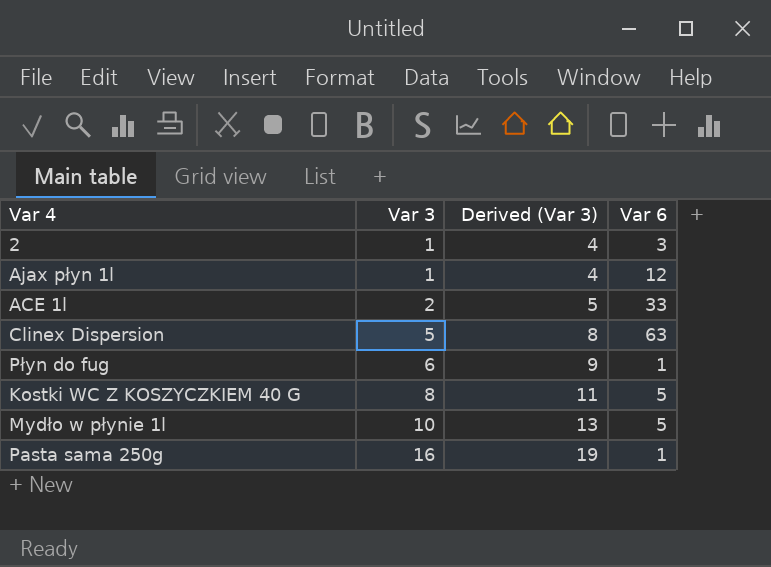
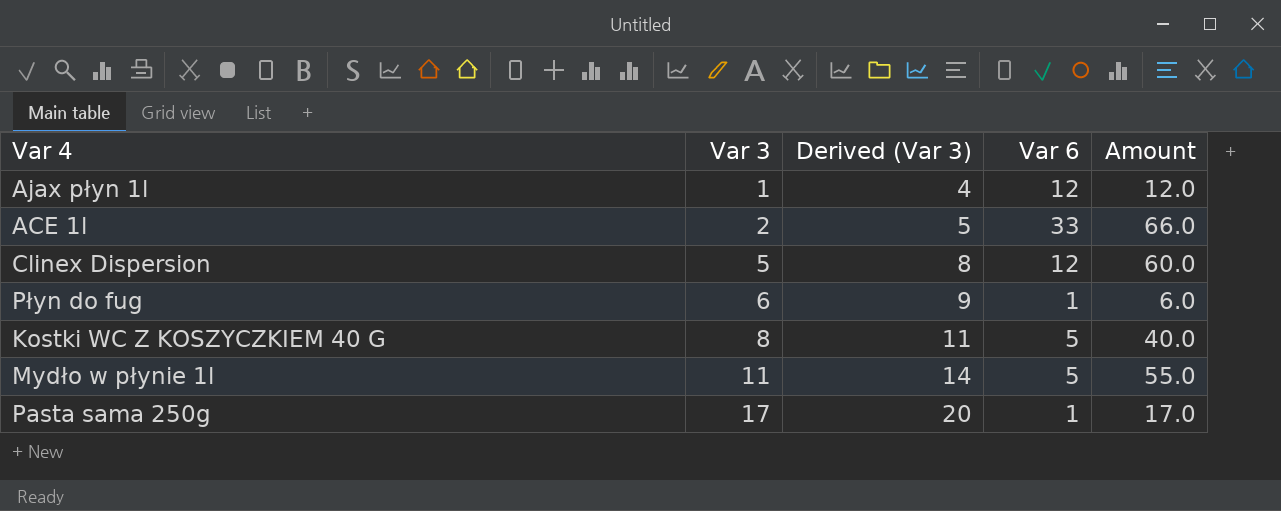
column Amount | formula: none -> [Var 3] * [Var 6]
row 2: 1 | 4 | 3 -> none
Clinex Dispersion | Var 6: 63 -> 12
Mydło w płynie 1l | Var 3: 10 -> 11
Mydło w płynie 1l | Derived (Var 3): 13 -> 14
Pasta sama 250g | Var 3: 16 -> 17
Pasta sama 250g | Derived (Var 3): 19 -> 20

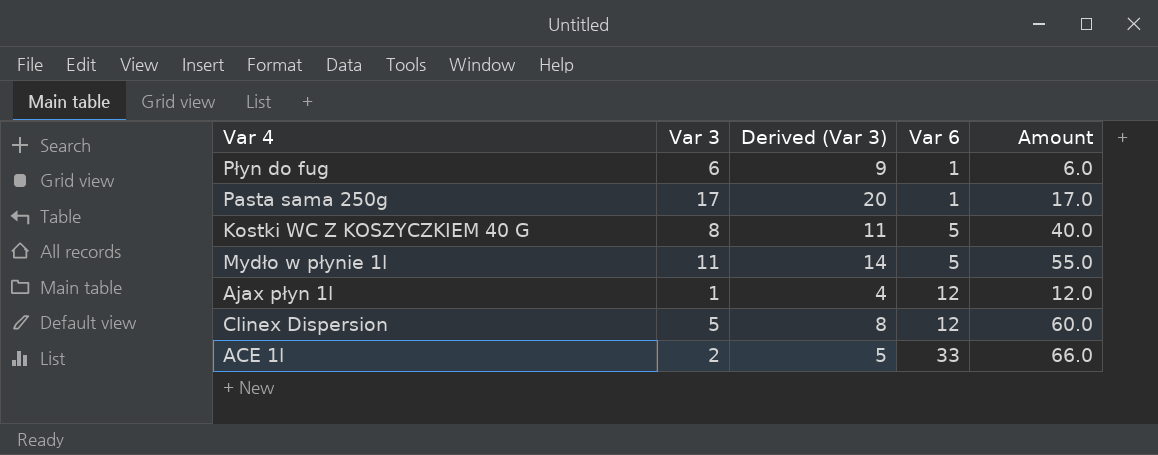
row order: Var 3 ascending -> Var 6 ascending

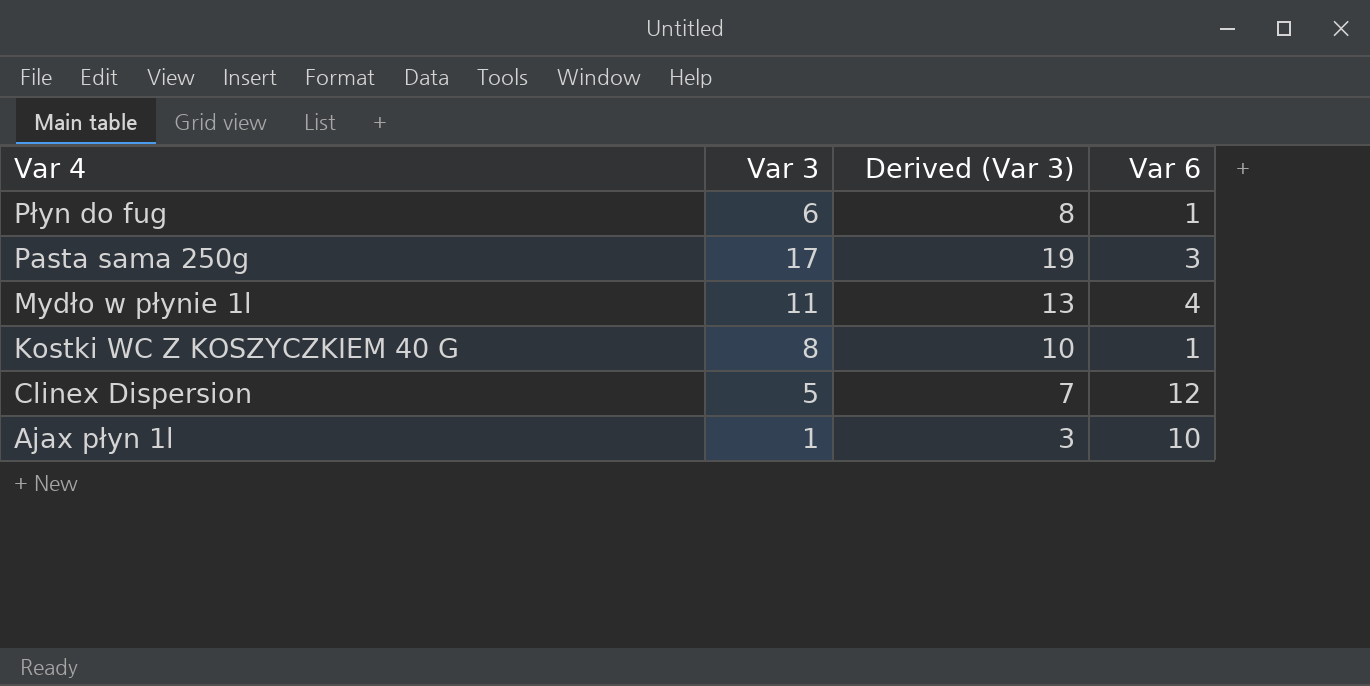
row order: Var 6 ascending -> Var 4 descending
column Amount | formula: [Var 3] * [Var 6] -> none
column Derived (Var 3) | formula: [Var 3] + 3 -> [Var 3] + 2
row ACE 1l: 2 | 5 | 33 | 66.0 -> none
Pasta sama 250g | Var 6: 1 -> 3
Mydło w płynie 1l | Var 6: 5 -> 4
Kostki WC Z KOSZYCZKIEM 40 G | Var 6: 5 -> 1
Ajax płyn 1l | Var 6: 12 -> 10

